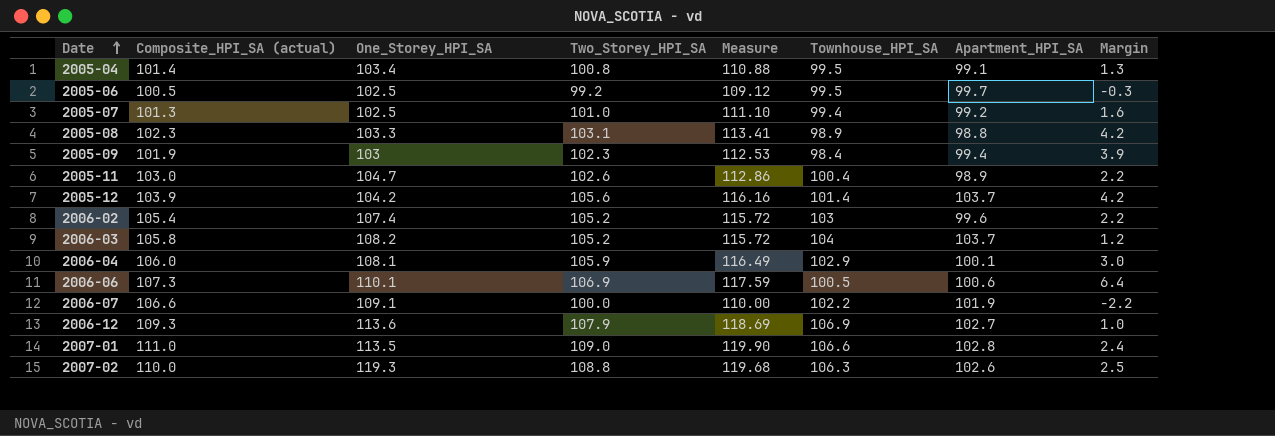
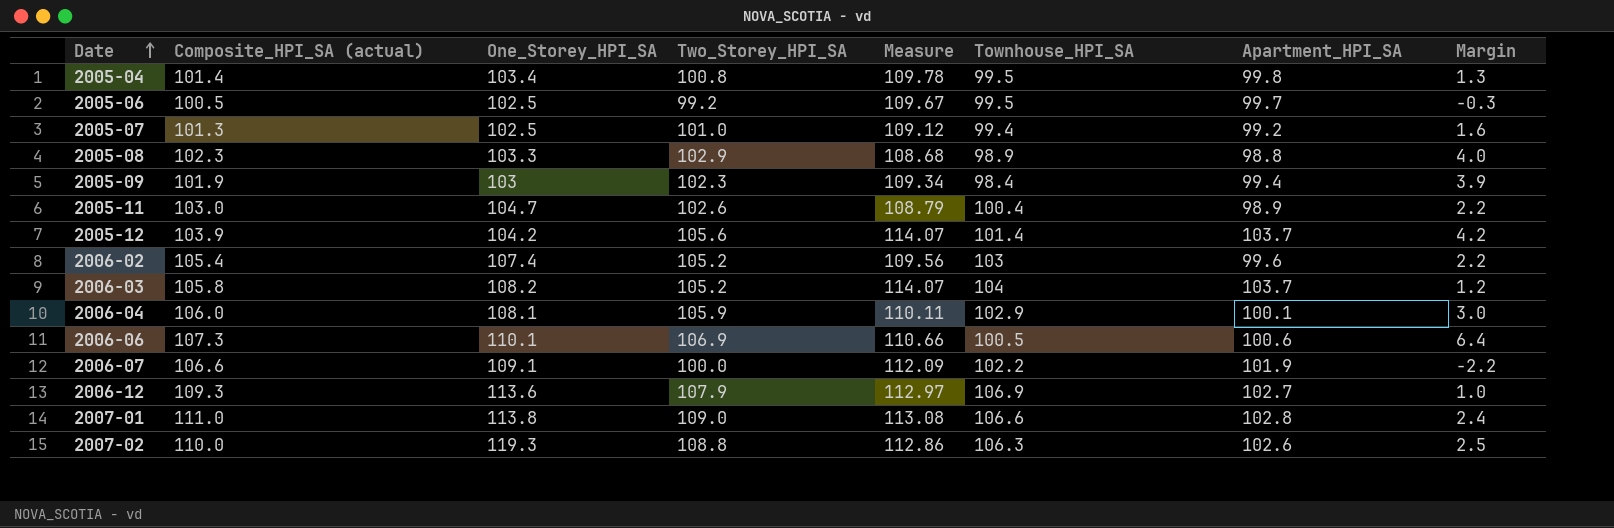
column Measure | formula: [Two_Storey_HPI_SA] * 1.1 -> [Apartment_HPI_SA] * 1.1
2005-04 | Apartment_HPI_SA: 99.1 -> 99.8
2005-08 | Two_Storey_HPI_SA: 103.1 -> 102.9
2005-08 | Margin: 4.2 -> 4.0
2007-01 | One_Storey_HPI_SA: 113.5 -> 113.8

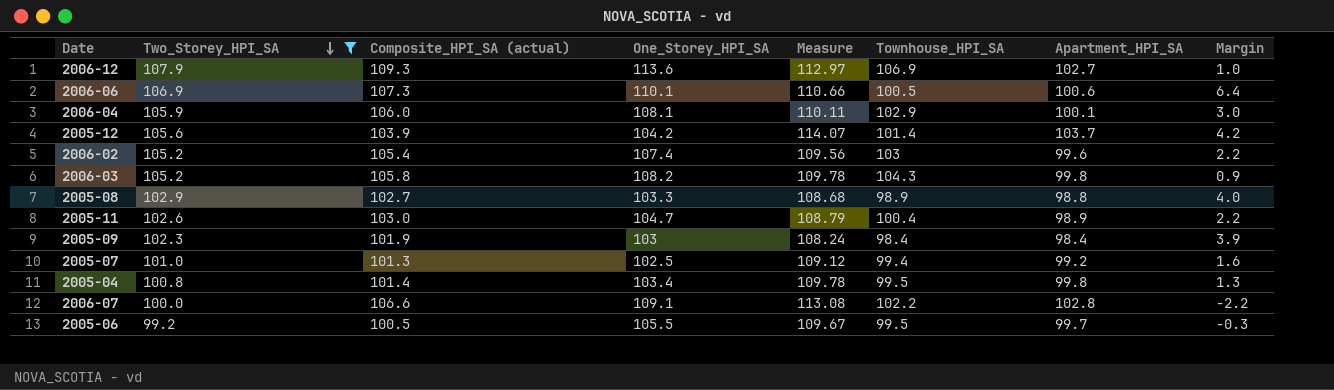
filter: none -> Two_Storey_HPI_SA <= 107.9
row order: Date ascending -> Two_Storey_HPI_SA descending
column Two_Storey_HPI_SA | position: 4 -> 2
2006-03 | Measure: 114.07 -> 109.78
2006-03 | Townhouse_HPI_SA: 104 -> 104.3
2006-03 | Apartment_HPI_SA: 103.7 -> 99.8
2006-03 | Margin: 1.2 -> 0.9
2005-08 | Composite_HPI_SA (actual): 102.3 -> 102.7
2005-09 | Measure: 109.34 -> 108.24
2005-09 | Apartment_HPI_SA: 99.4 -> 98.4
2006-07 | Measure: 112.09 -> 113.08
2006-07 | Apartment_HPI_SA: 101.9 -> 102.8
2005-06 | One_Storey_HPI_SA: 102.5 -> 105.5

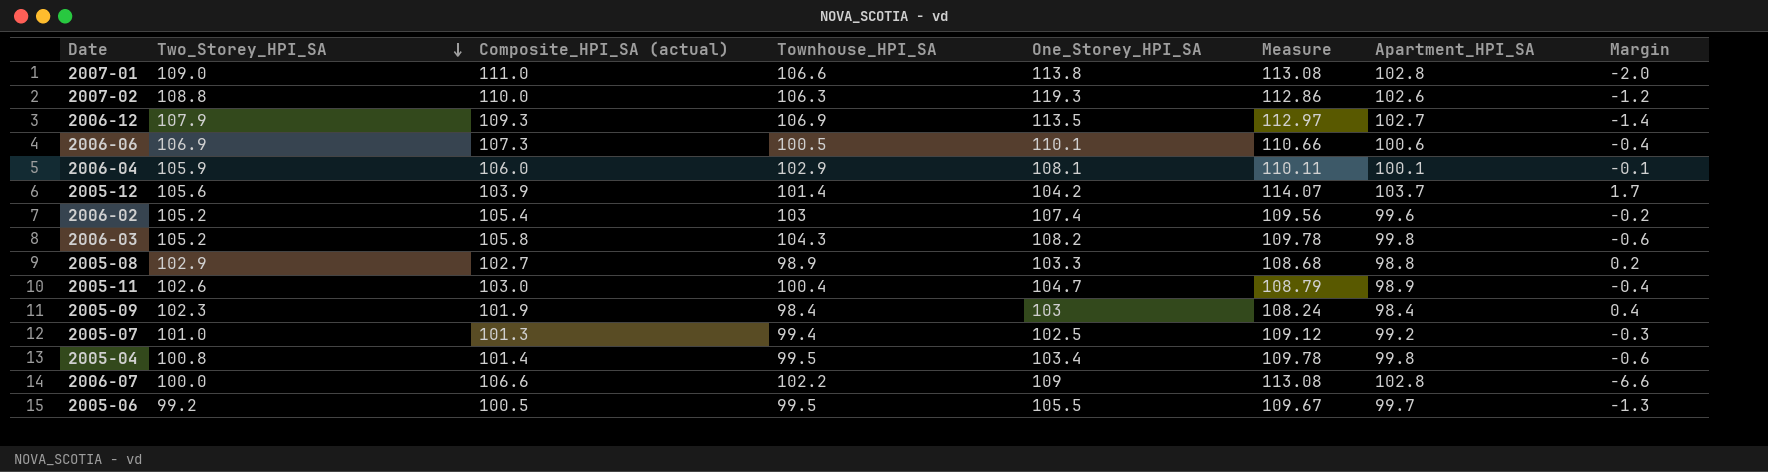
filter: Two_Storey_HPI_SA <= 107.9 -> none
column Townhouse_HPI_SA | position: 6 -> 4
column Margin | formula: [Two_Storey_HPI_SA] - [Townhouse_HPI_SA] -> [Two_Storey_HPI_SA] - [Composite_HPI_SA (actual)]
2006-12 | One_Storey_HPI_SA: 113.6 -> 113.5
2006-07 | One_Storey_HPI_SA: 109.1 -> 109

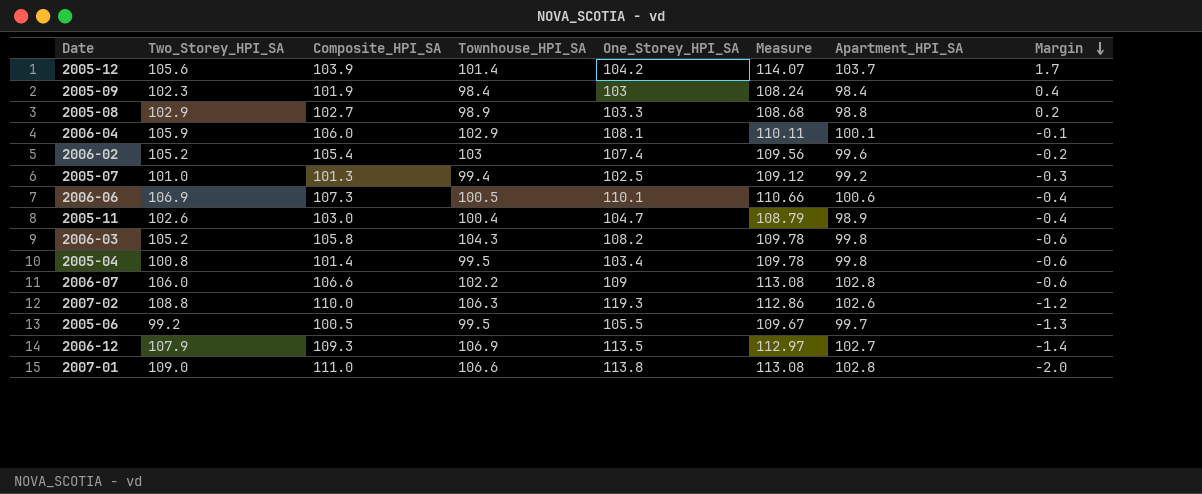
row order: Two_Storey_HPI_SA descending -> Margin descending
column name: Composite_HPI_SA (actual) -> Composite_HPI_SA
2006-07 | Two_Storey_HPI_SA: 100.0 -> 106.0
2006-07 | Margin: -6.6 -> -0.6

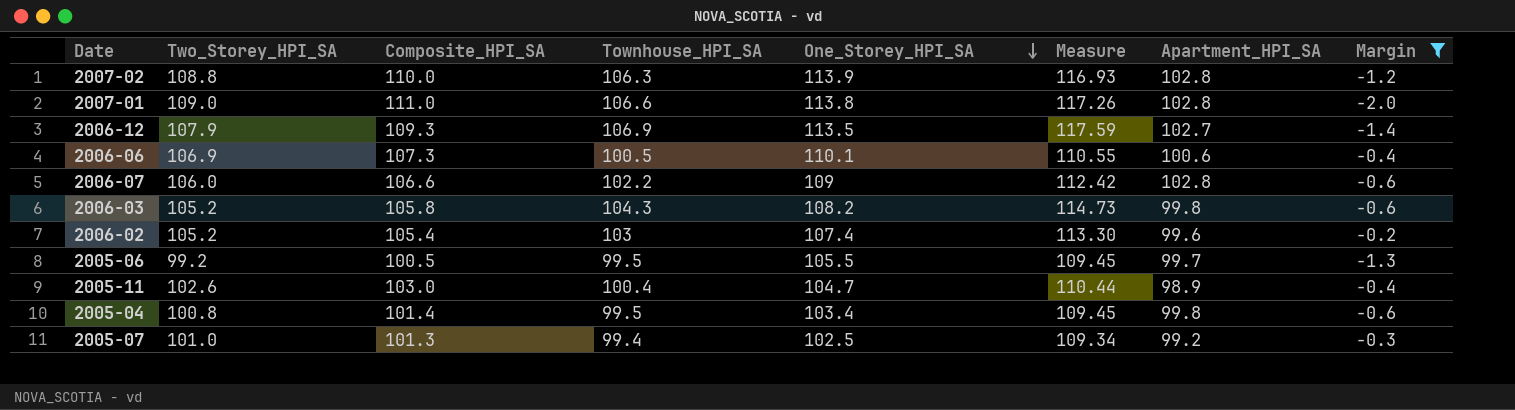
filter: none -> Margin <= -0.2
row order: Margin descending -> One_Storey_HPI_SA descending
column Measure | formula: [Apartment_HPI_SA] * 1.1 -> [Townhouse_HPI_SA] * 1.1
2007-02 | One_Storey_HPI_SA: 119.3 -> 113.9
2007-02 | Apartment_HPI_SA: 102.6 -> 102.8

